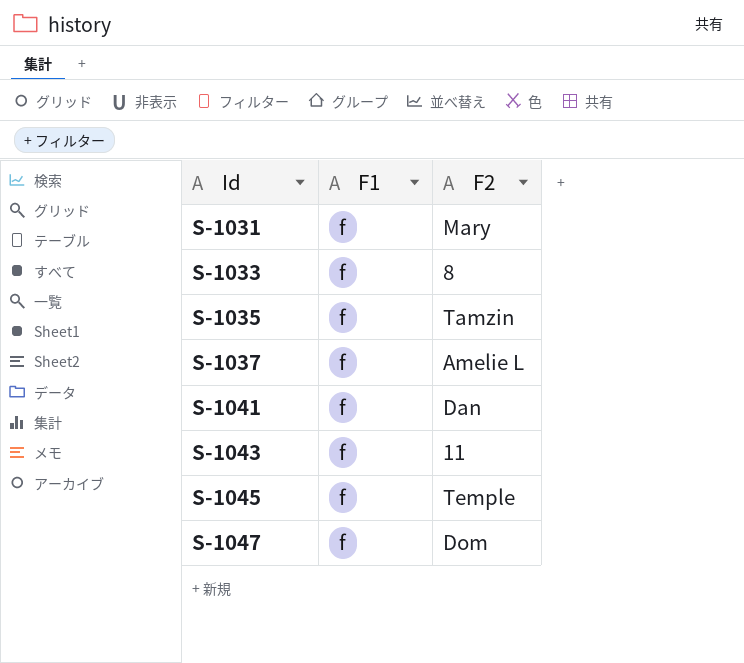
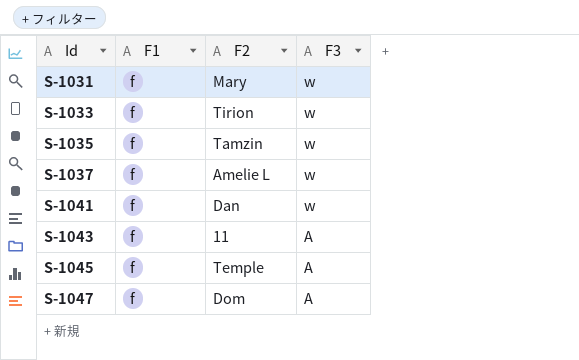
column F3 | position: none -> 4
S-1033 | F2: 8 -> Tirion

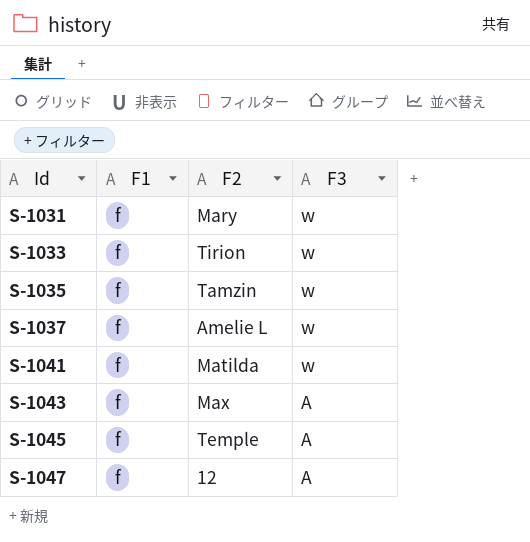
S-1041 | F2: Dan -> Matilda
S-1043 | F2: 11 -> Max
S-1047 | F2: Dom -> 12

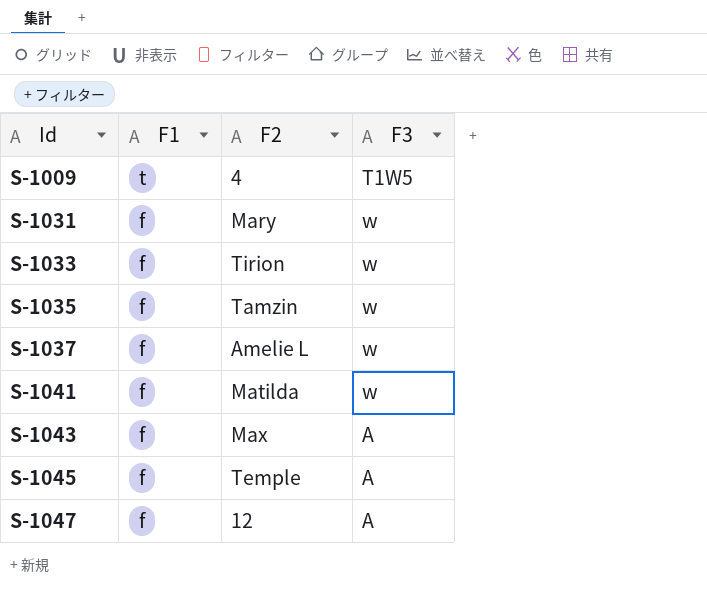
row S-1009: none -> t | 4 | T1W5

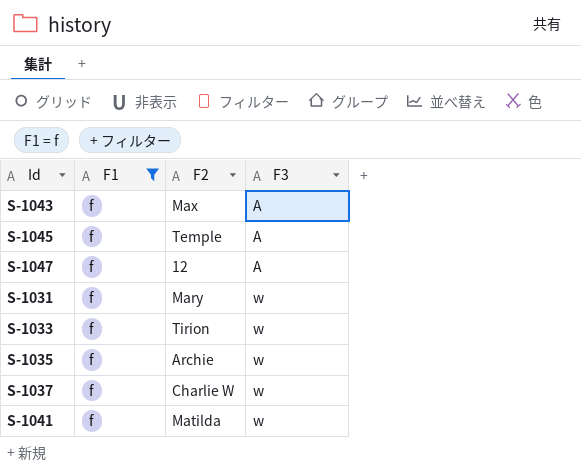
filter: none -> F1 = f
row order: Id ascending -> F3 ascending
S-1035 | F2: Tamzin -> Archie
S-1037 | F2: Amelie L -> Charlie W

